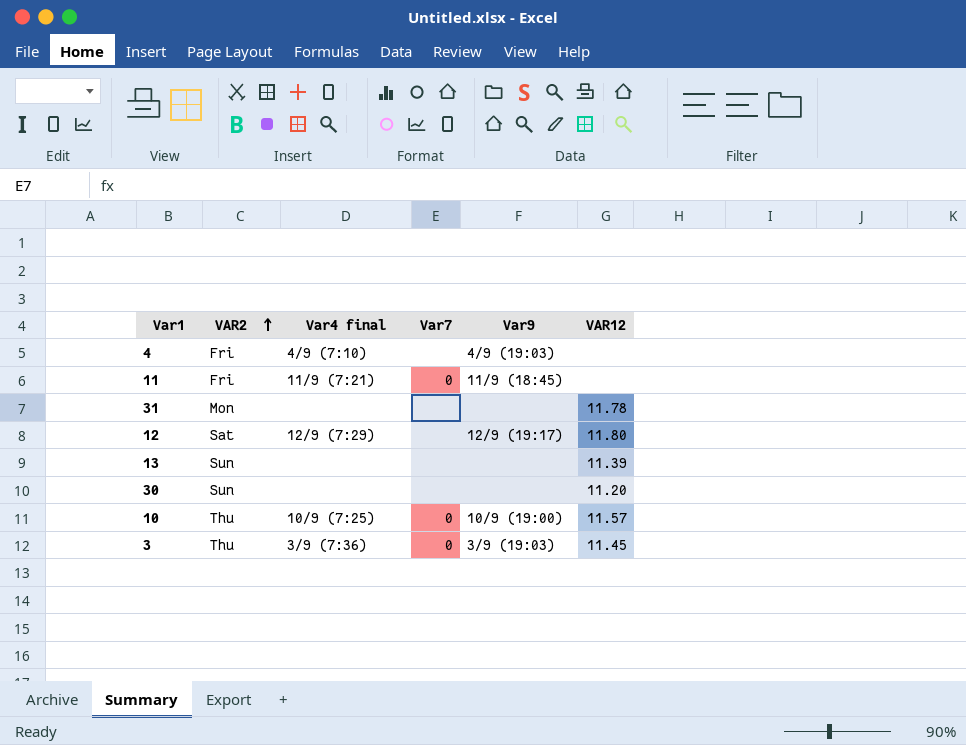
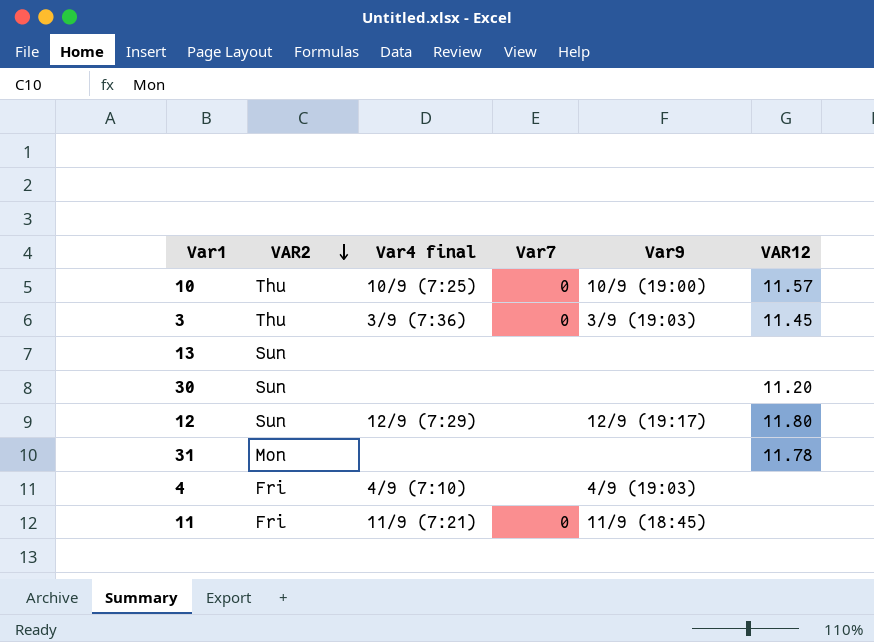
row order: VAR2 ascending -> VAR2 descending
13 | VAR12: 11.39 -> none
12 | VAR2: Sat -> Sun

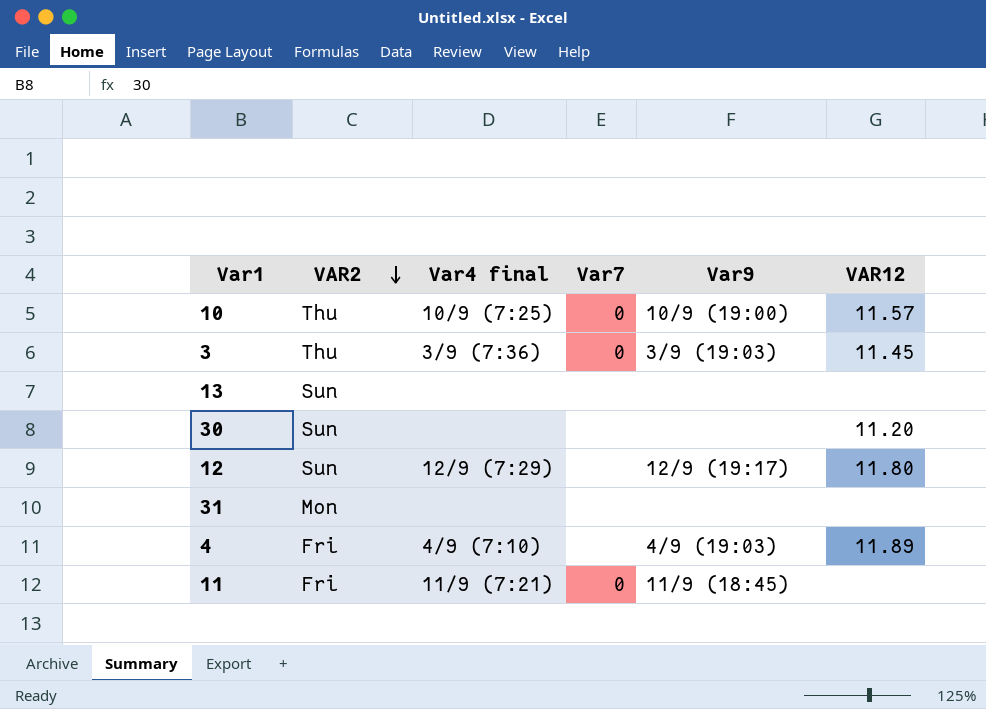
31 | VAR12: 11.78 -> none
4 | VAR12: none -> 11.89

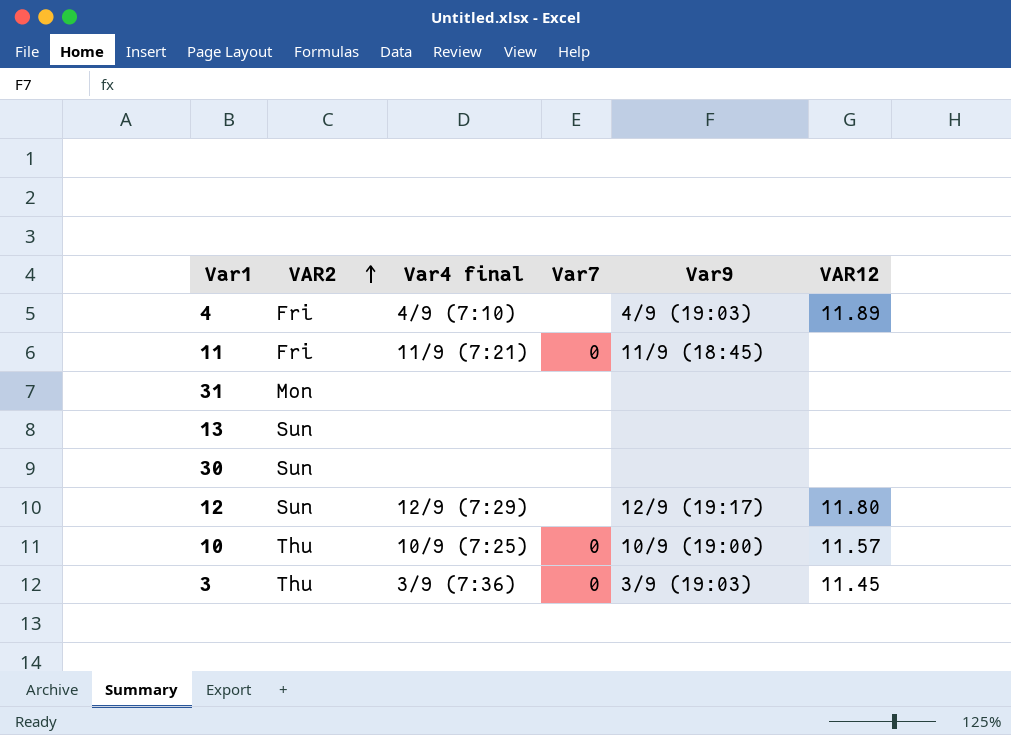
row order: VAR2 descending -> VAR2 ascending
30 | VAR12: 11.20 -> none

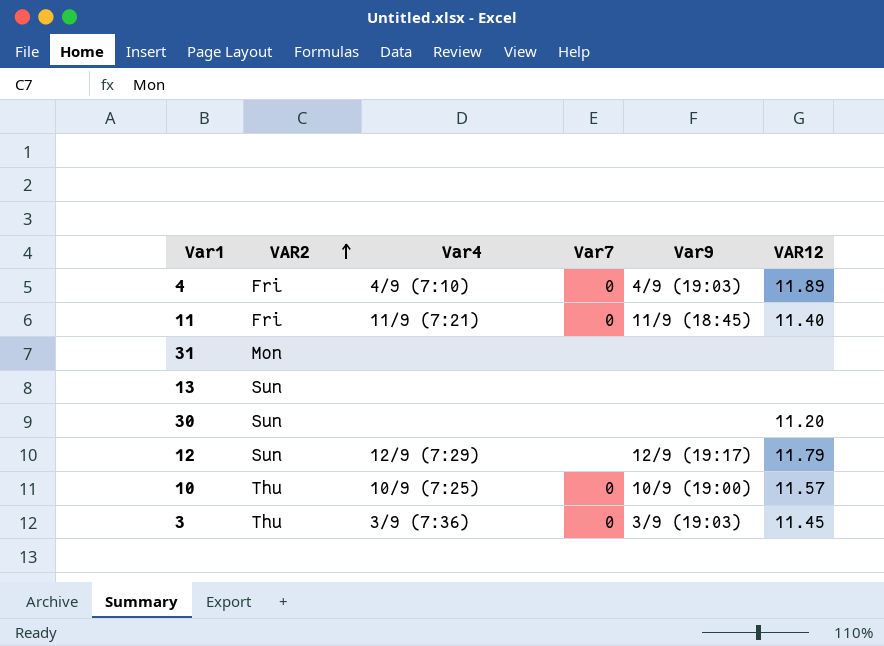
column name: Var4 final -> Var4
4 | Var7: none -> 0
11 | VAR12: none -> 11.40
30 | VAR12: none -> 11.20
12 | VAR12: 11.80 -> 11.79

